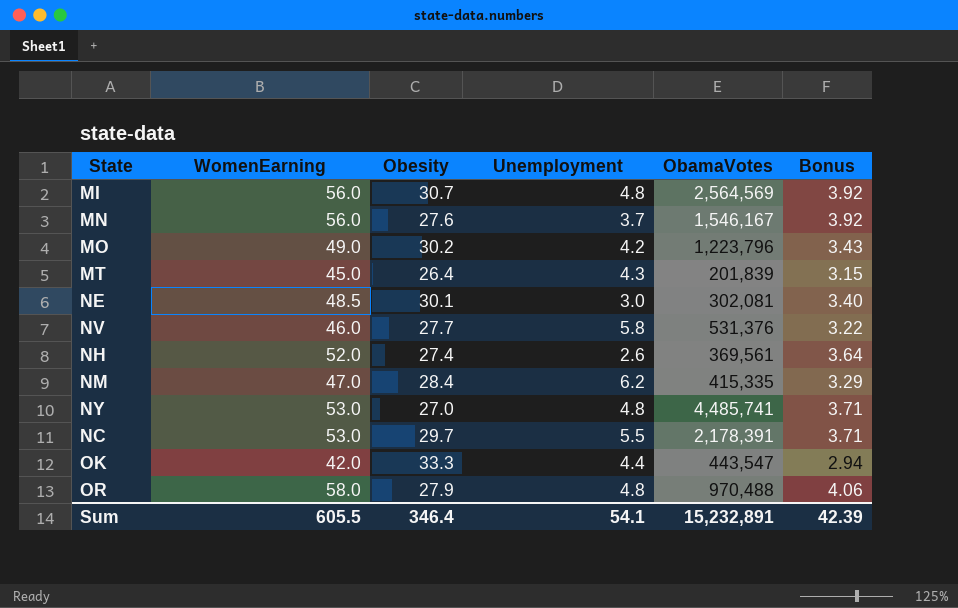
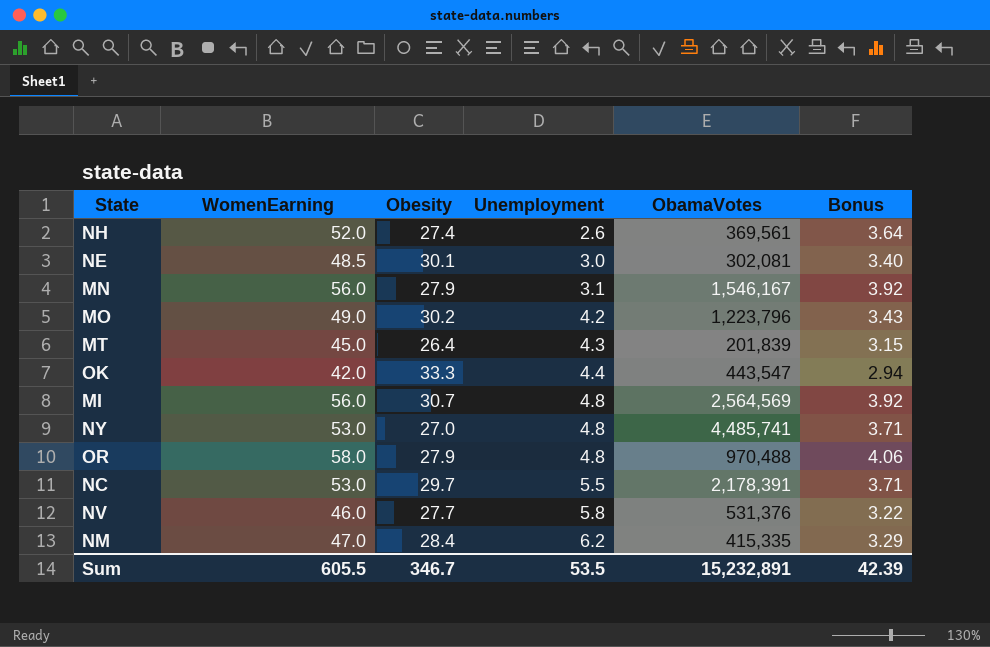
row order: none -> Unemployment ascending
MN | Obesity: 27.6 -> 27.9
MN | Unemployment: 3.7 -> 3.1
Sum | Obesity: 346.4 -> 346.7
Sum | Unemployment: 54.1 -> 53.5

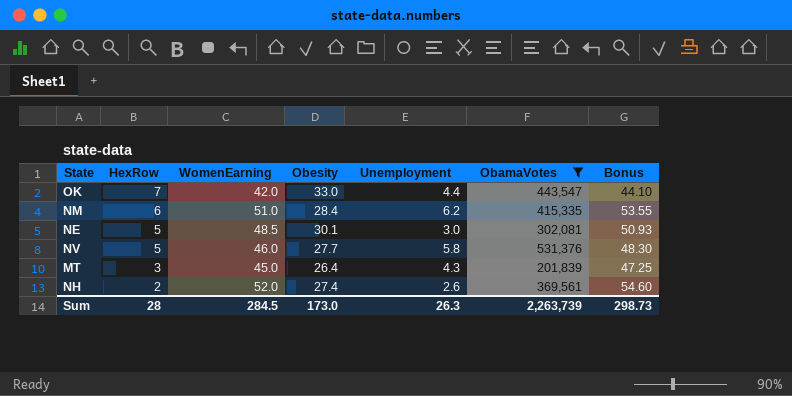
filter: none -> ObamaVotes <= 531,376
row order: Unemployment ascending -> HexRow descending
column HexRow | position: none -> 2
column Bonus | formula: [WomenEarning] * 0.07 -> [WomenEarning] * 1.05
OK | Obesity: 33.3 -> 33.0
NM | WomenEarning: 47.0 -> 51.0
Sum | WomenEarning: 605.5 -> 284.5
Sum | Obesity: 346.7 -> 173.0
Sum | Unemployment: 53.5 -> 26.3
Sum | ObamaVotes: 15,232,891 -> 2,263,739
Sum | Bonus: 42.39 -> 298.73

